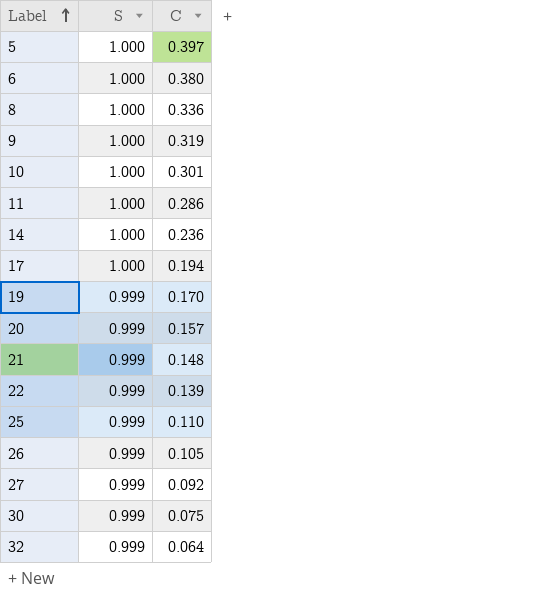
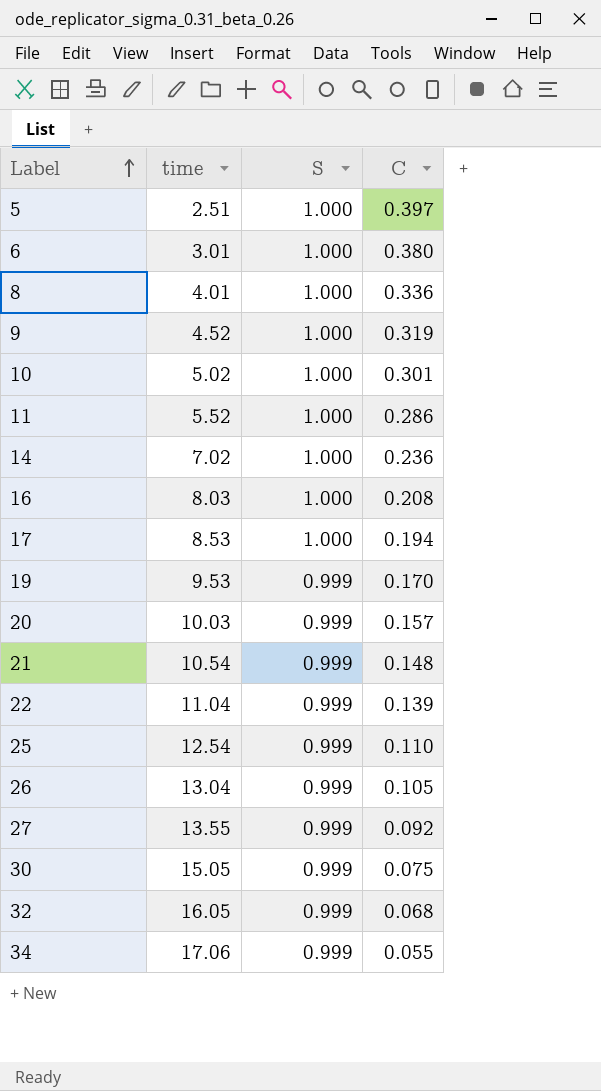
column time | position: none -> 2
row 16: none -> 8.03 | 1.000 | 0.208
32 | C: 0.064 -> 0.068
row 34: none -> 17.06 | 0.999 | 0.055

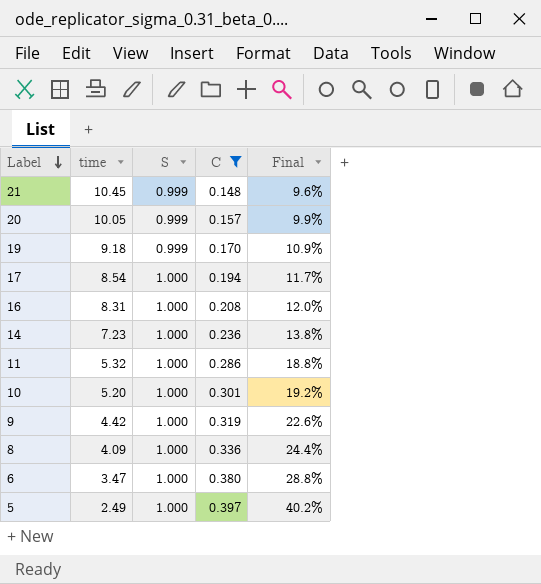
filter: none -> C >= 0.148
row order: Label ascending -> Label descending
column Final | formula: none -> [S] / [time]
21 | time: 10.54 -> 10.45
20 | time: 10.03 -> 10.05
19 | time: 9.53 -> 9.18
17 | time: 8.53 -> 8.54
16 | time: 8.03 -> 8.31
14 | time: 7.02 -> 7.23
11 | time: 5.52 -> 5.32
10 | time: 5.02 -> 5.20
9 | time: 4.52 -> 4.42
8 | time: 4.01 -> 4.09
6 | time: 3.01 -> 3.47
5 | time: 2.51 -> 2.49

